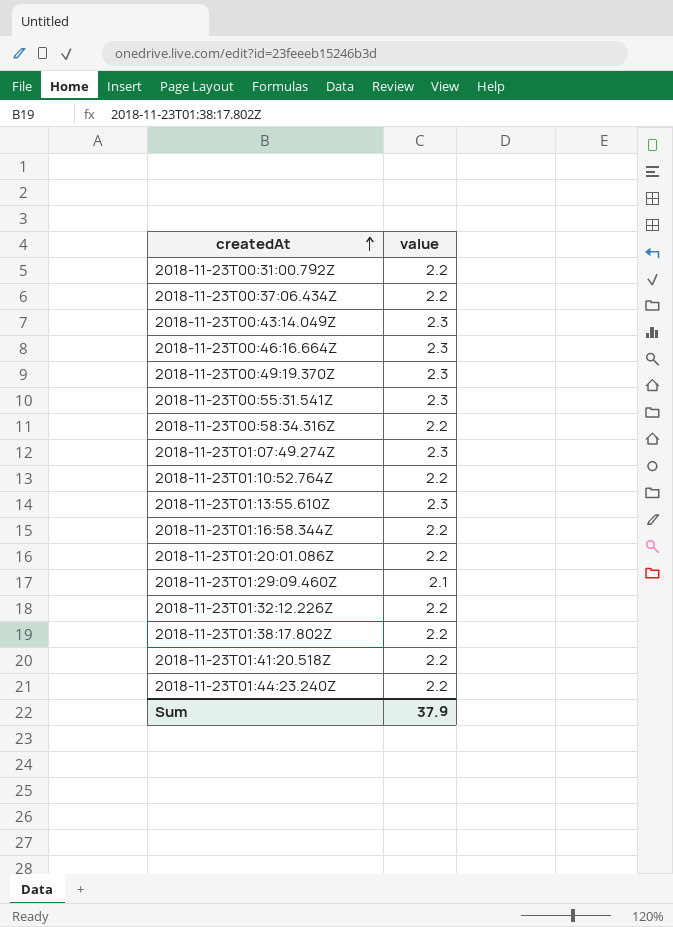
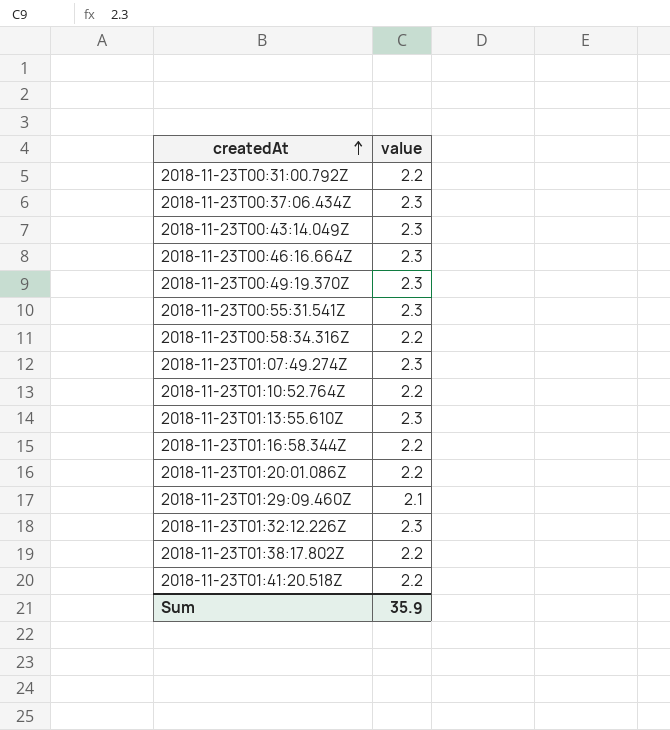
row 2018-11-23T01:44:23.240Z: 2.2 -> none
2018-11-23T00:37:06.434Z | value: 2.2 -> 2.3
2018-11-23T01:32:12.226Z | value: 2.2 -> 2.3
Sum | value: 37.9 -> 35.9

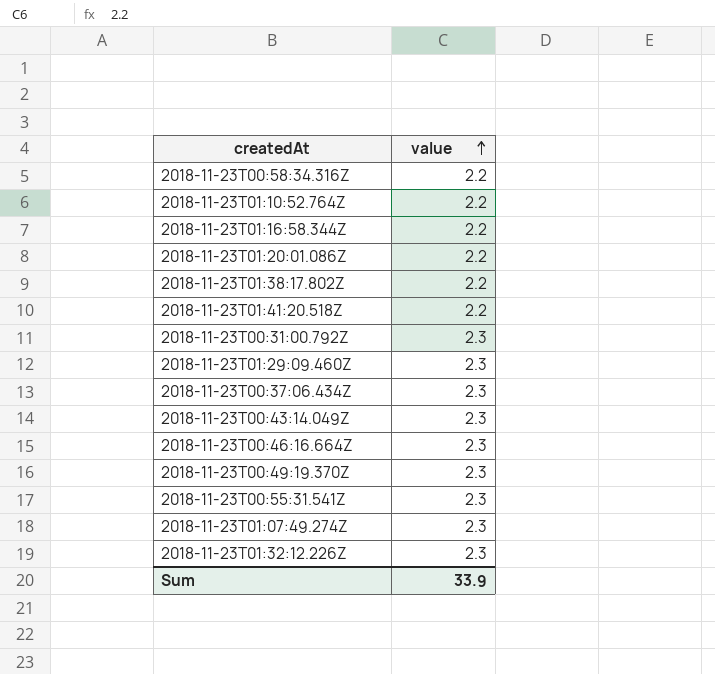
row order: createdAt ascending -> value ascending
row 2018-11-23T01:13:55.610Z: 2.3 -> none
2018-11-23T00:31:00.792Z | value: 2.2 -> 2.3
2018-11-23T01:29:09.460Z | value: 2.1 -> 2.3
Sum | value: 35.9 -> 33.9

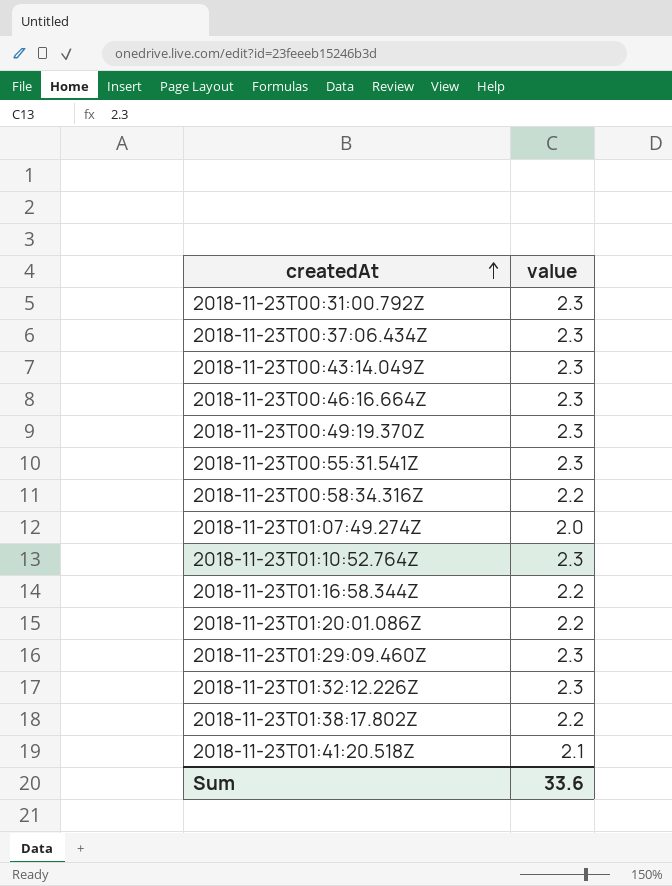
row order: value ascending -> createdAt ascending
2018-11-23T01:07:49.274Z | value: 2.3 -> 2.0
2018-11-23T01:10:52.764Z | value: 2.2 -> 2.3
2018-11-23T01:41:20.518Z | value: 2.2 -> 2.1
Sum | value: 33.9 -> 33.6

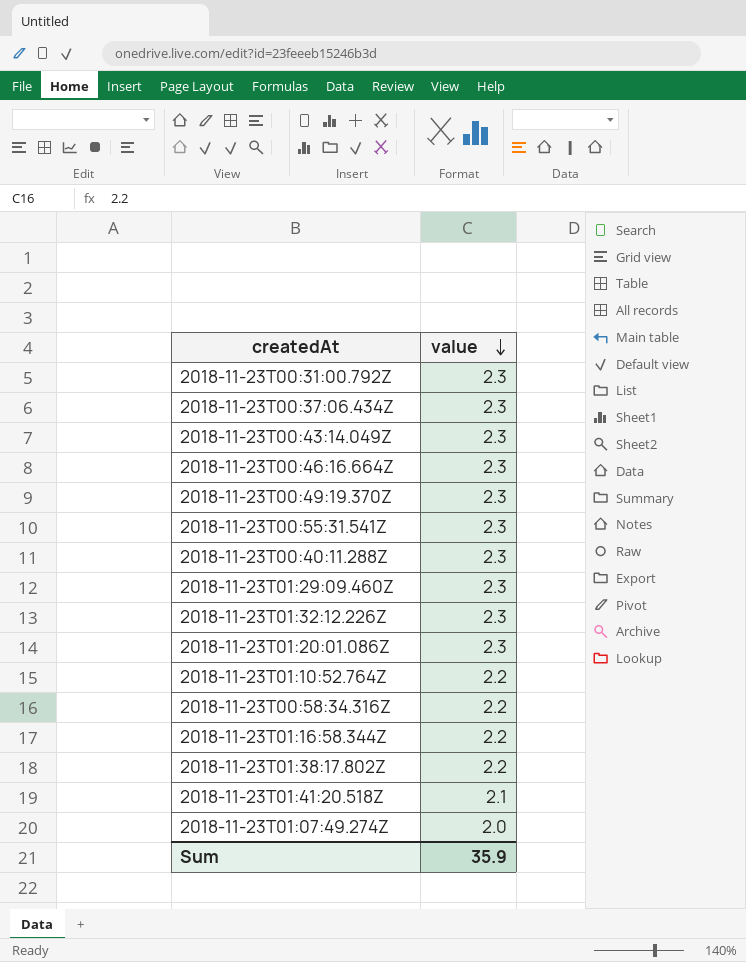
row order: createdAt ascending -> value descending
row 2018-11-23T00:40:11.288Z: none -> 2.3
2018-11-23T01:20:01.086Z | value: 2.2 -> 2.3
2018-11-23T01:10:52.764Z | value: 2.3 -> 2.2
Sum | value: 33.6 -> 35.9

